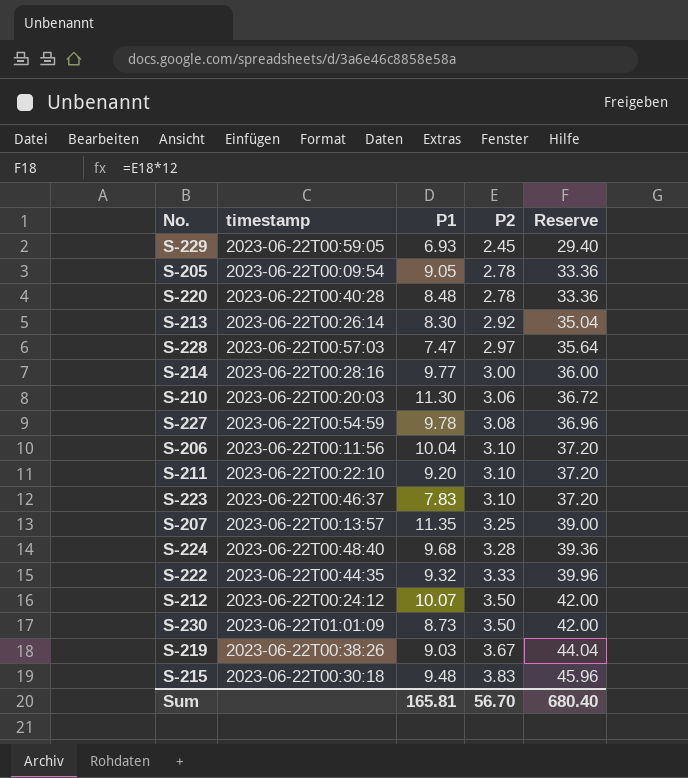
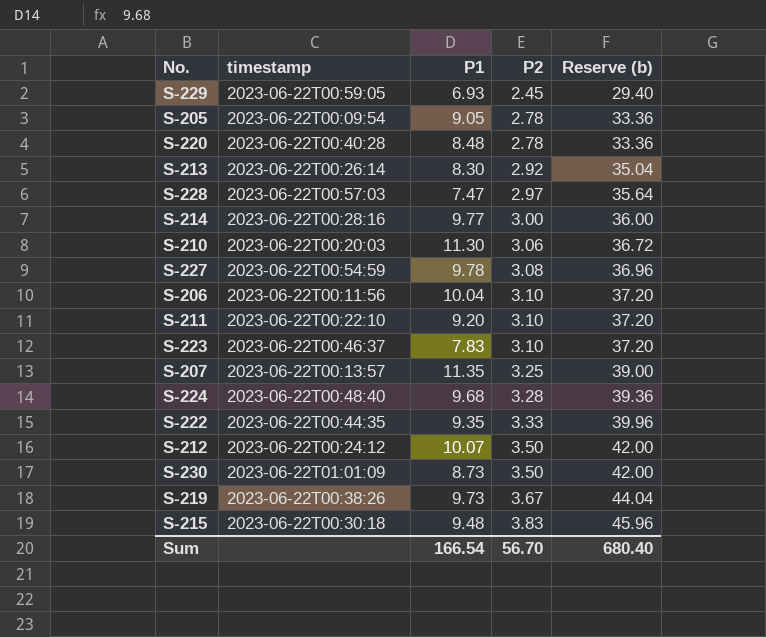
column name: Reserve -> Reserve (b)
S-222 | P1: 9.32 -> 9.35
S-219 | P1: 9.03 -> 9.73
Sum | P1: 165.81 -> 166.54

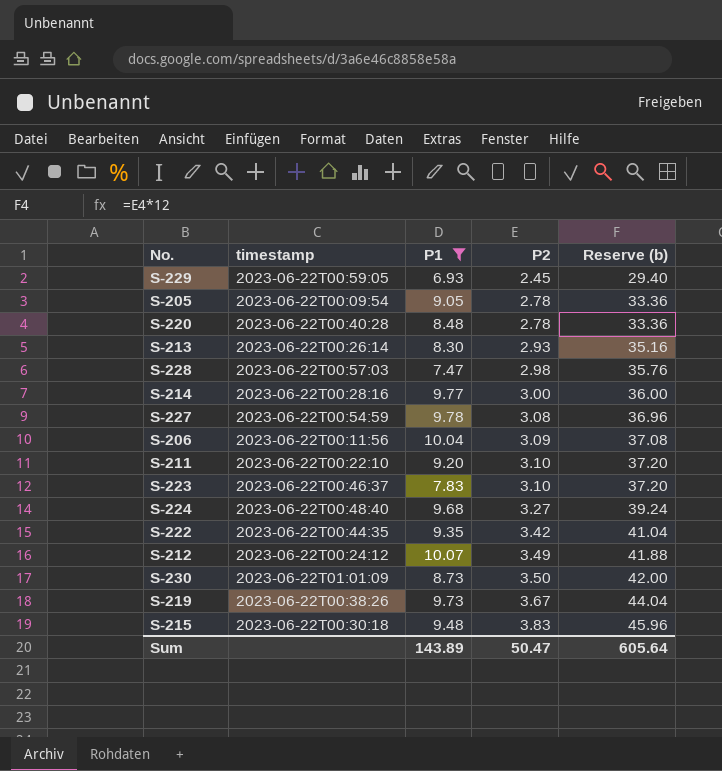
filter: none -> P1 <= 10.07
S-213 | P2: 2.92 -> 2.93
S-213 | Reserve (b): 35.04 -> 35.16
S-228 | P2: 2.97 -> 2.98
S-228 | Reserve (b): 35.64 -> 35.76
S-206 | P2: 3.10 -> 3.09
S-206 | Reserve (b): 37.20 -> 37.08
S-224 | P2: 3.28 -> 3.27
S-224 | Reserve (b): 39.36 -> 39.24
S-222 | P2: 3.33 -> 3.42
S-222 | Reserve (b): 39.96 -> 41.04
S-212 | P2: 3.50 -> 3.49
S-212 | Reserve (b): 42.00 -> 41.88
Sum | P1: 166.54 -> 143.89
Sum | P2: 56.70 -> 50.47
Sum | Reserve (b): 680.40 -> 605.64

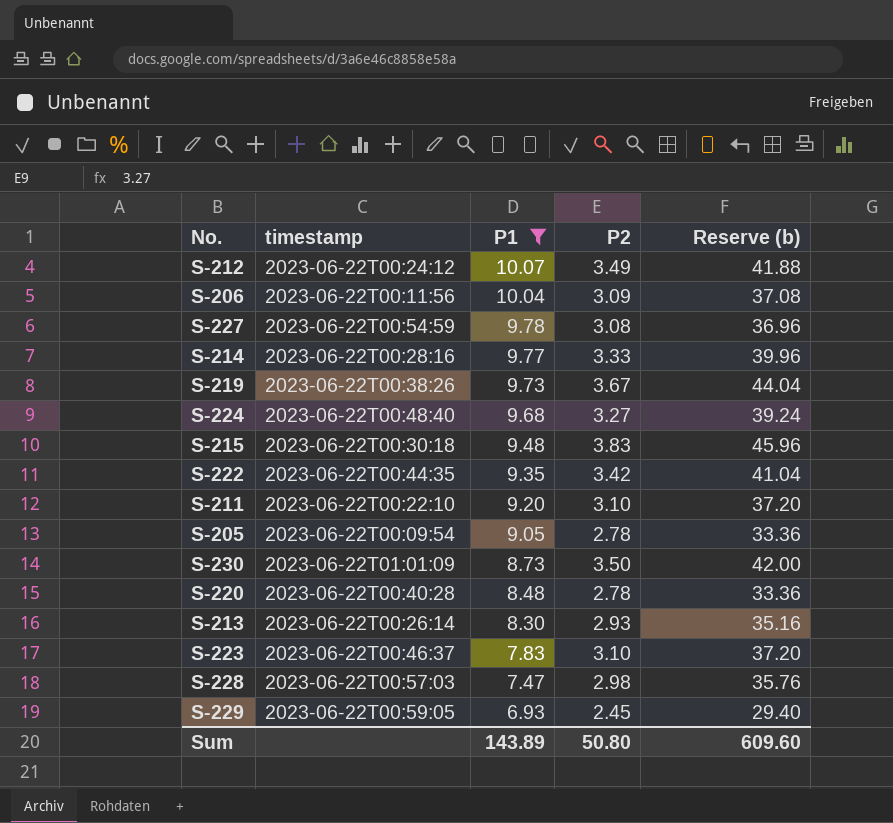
row order: P2 ascending -> P1 descending
S-214 | P2: 3.00 -> 3.33
S-214 | Reserve (b): 36.00 -> 39.96
Sum | P2: 50.47 -> 50.80
Sum | Reserve (b): 605.64 -> 609.60

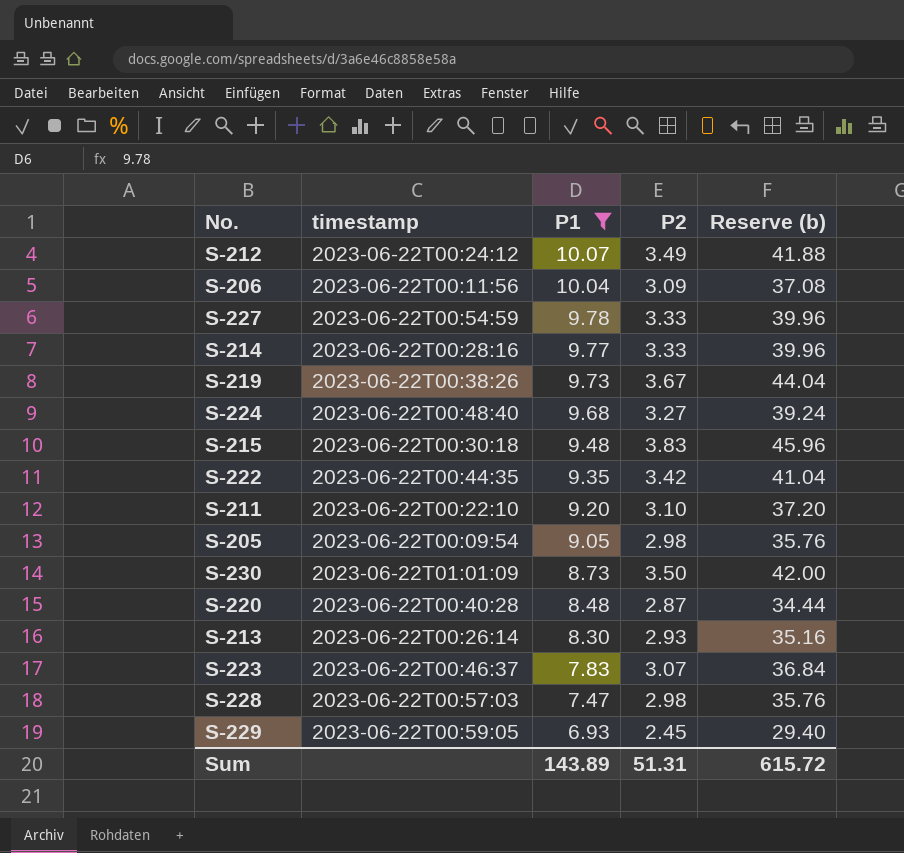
S-227 | P2: 3.08 -> 3.33
S-227 | Reserve (b): 36.96 -> 39.96
S-205 | P2: 2.78 -> 2.98
S-205 | Reserve (b): 33.36 -> 35.76
S-220 | P2: 2.78 -> 2.87
S-220 | Reserve (b): 33.36 -> 34.44
S-223 | P2: 3.10 -> 3.07
S-223 | Reserve (b): 37.20 -> 36.84
Sum | P2: 50.80 -> 51.31
Sum | Reserve (b): 609.60 -> 615.72

